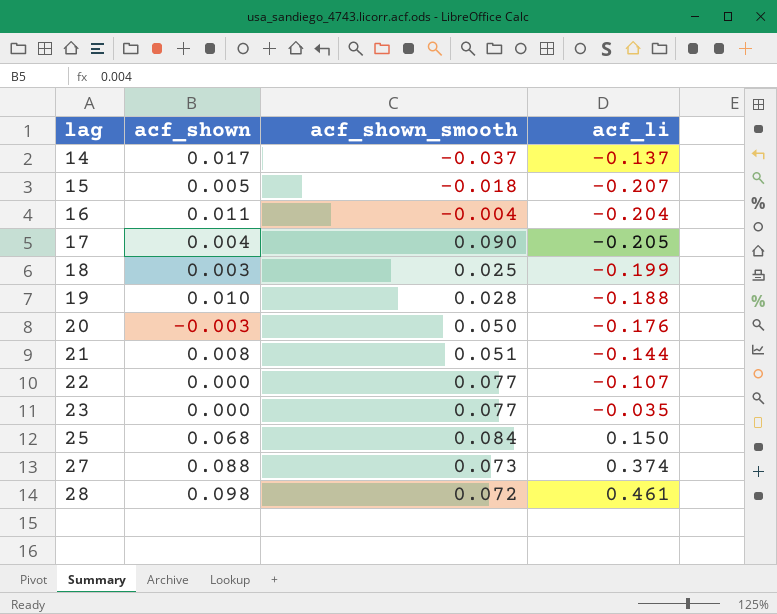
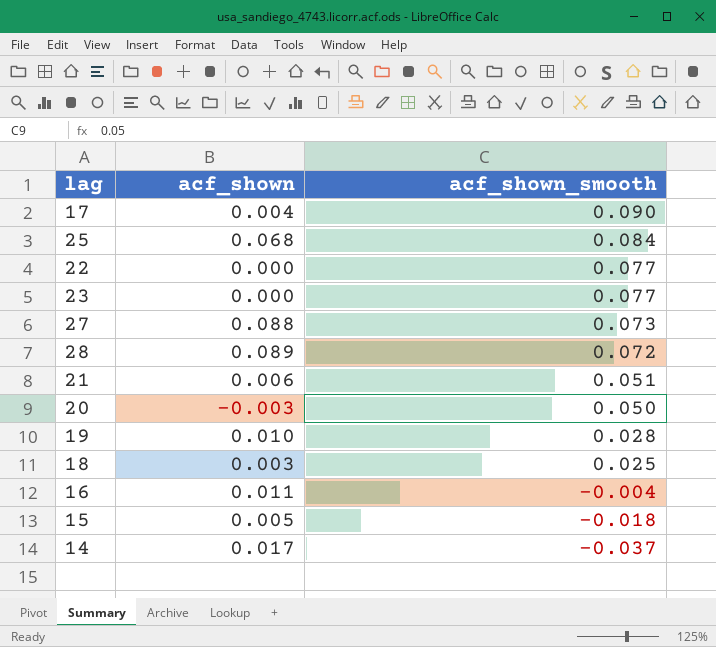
row order: lag ascending -> acf_shown_smooth descending
column acf_li | position: 4 -> none
28 | acf_shown: 0.098 -> 0.089
21 | acf_shown: 0.008 -> 0.006

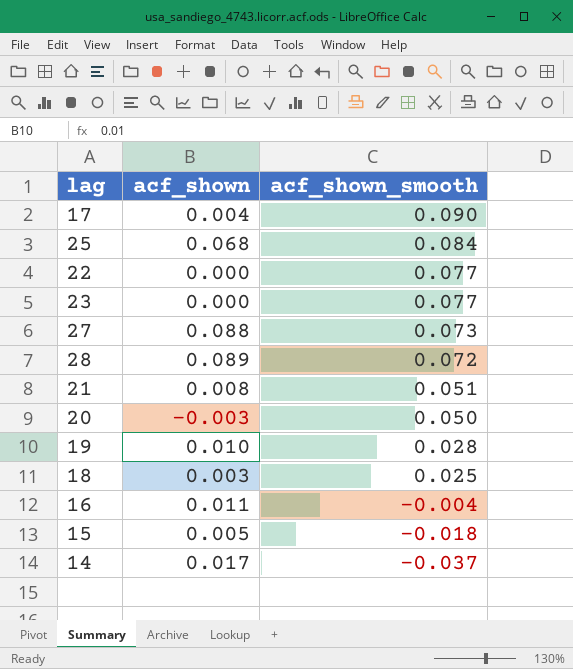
21 | acf_shown: 0.006 -> 0.008

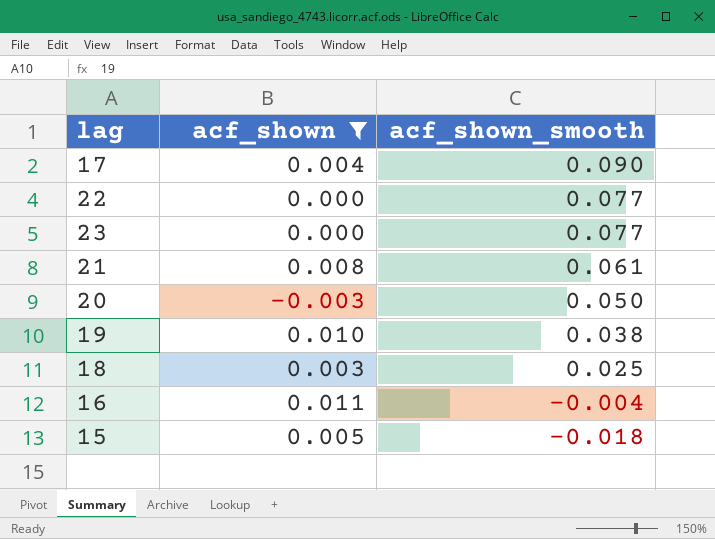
filter: none -> acf_shown <= 0.011
21 | acf_shown_smooth: 0.051 -> 0.061
19 | acf_shown_smooth: 0.028 -> 0.038

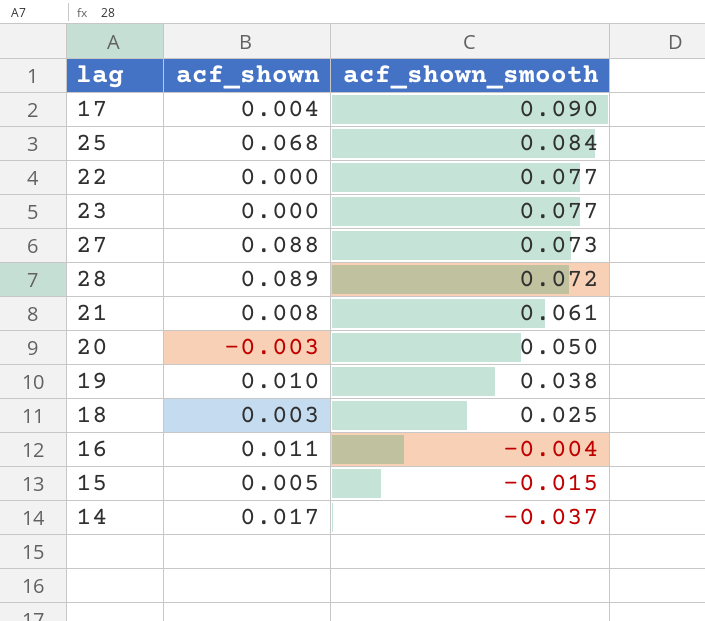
filter: acf_shown <= 0.011 -> none
15 | acf_shown_smooth: -0.018 -> -0.015

